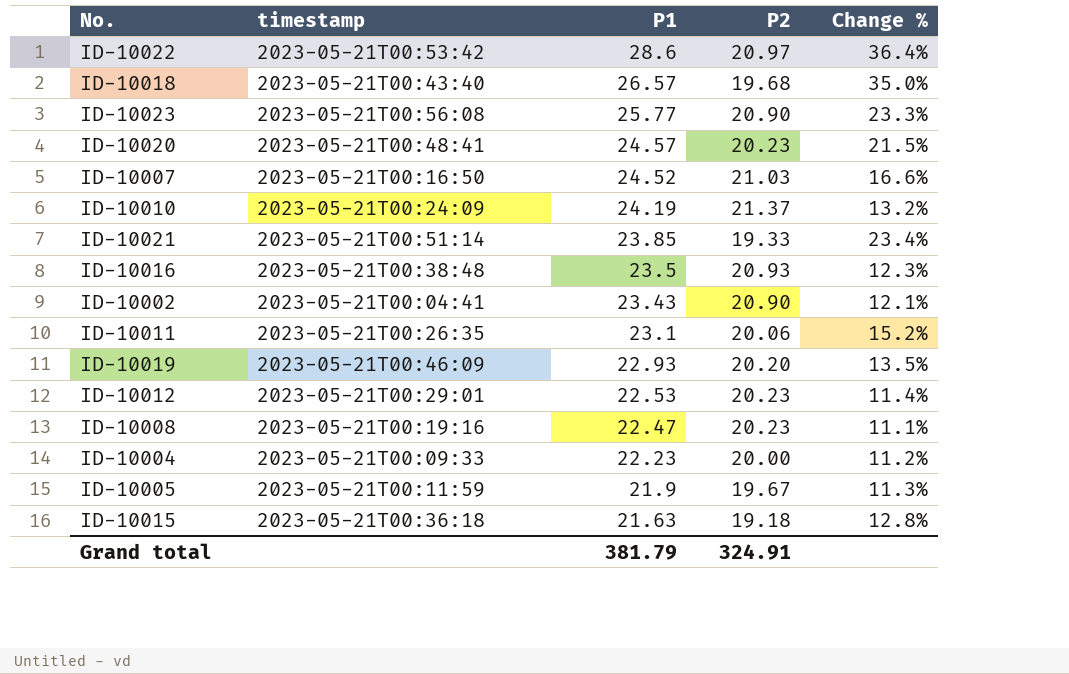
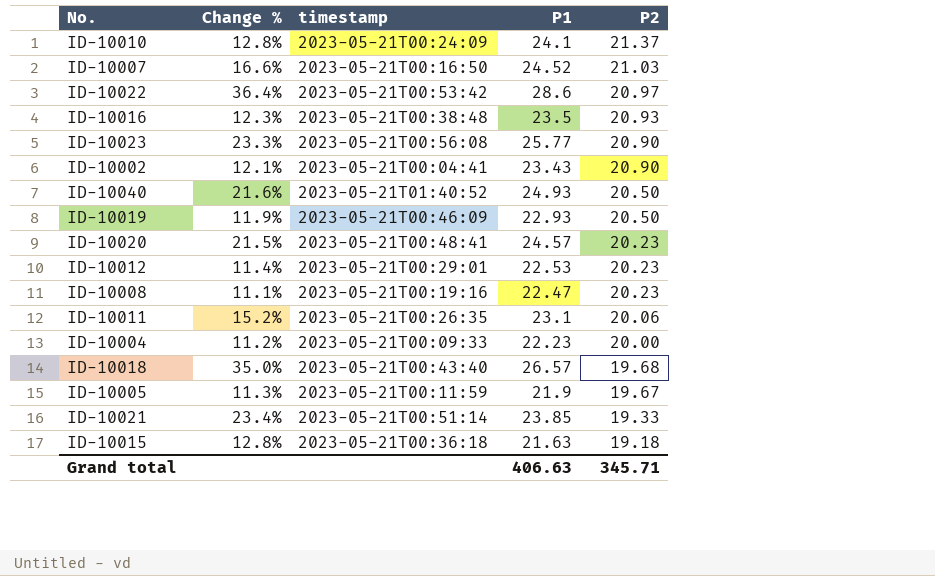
row order: P1 descending -> P2 descending
column Change % | position: 5 -> 2
ID-10010 | Change %: 13.2% -> 12.8%
ID-10010 | P1: 24.19 -> 24.1
row ID-10040: none -> 21.6% | 2023-05-21T01:40:52 | 24.93 | 20.50
ID-10019 | Change %: 13.5% -> 11.9%
ID-10019 | P2: 20.20 -> 20.50
Grand total | P1: 381.79 -> 406.63
Grand total | P2: 324.91 -> 345.71

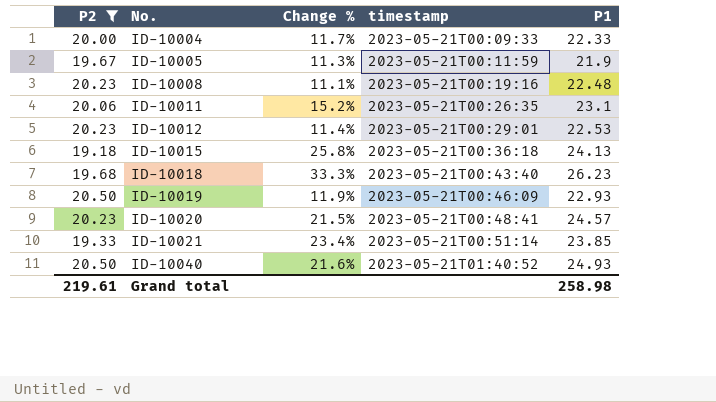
filter: none -> P2 <= 20.50
row order: P2 descending -> No. ascending
column P2 | position: 5 -> 1
ID-10004 | Change %: 11.2% -> 11.7%
ID-10004 | P1: 22.23 -> 22.33
ID-10008 | P1: 22.47 -> 22.48
ID-10015 | Change %: 12.8% -> 25.8%
ID-10015 | P1: 21.63 -> 24.13
ID-10018 | Change %: 35.0% -> 33.3%
ID-10018 | P1: 26.57 -> 26.23
Grand total | P2: 345.71 -> 219.61
Grand total | P1: 406.63 -> 258.98

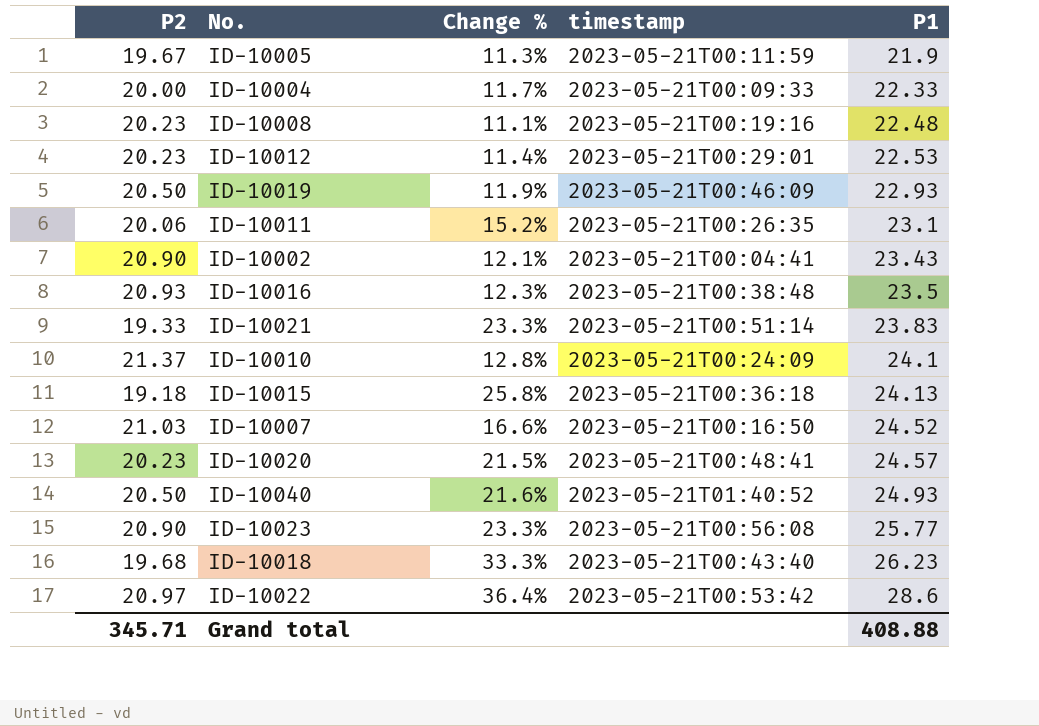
filter: P2 <= 20.50 -> none
row order: No. ascending -> P1 ascending
ID-10021 | Change %: 23.4% -> 23.3%
ID-10021 | P1: 23.85 -> 23.83
Grand total | P2: 219.61 -> 345.71
Grand total | P1: 258.98 -> 408.88

